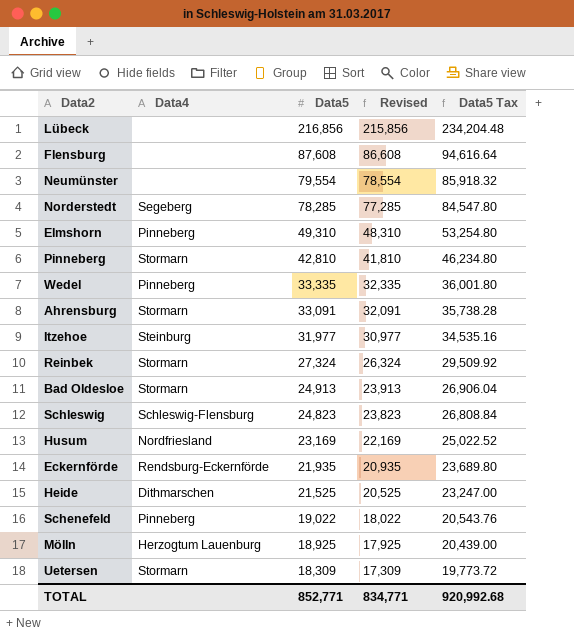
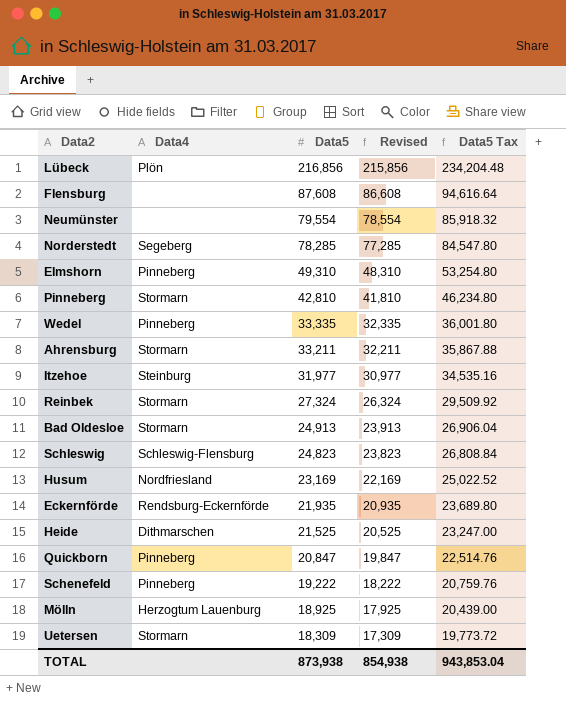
Lübeck | Data4: none -> Plön
Ahrensburg | Data5: 33,091 -> 33,211
Ahrensburg | Revised: 32,091 -> 32,211
Ahrensburg | Data5 Tax: 35,738.28 -> 35,867.88
row Quickborn: none -> Pinneberg | 20,847 | 19,847 | 22,514.76
Schenefeld | Data5: 19,022 -> 19,222
Schenefeld | Revised: 18,022 -> 18,222
Schenefeld | Data5 Tax: 20,543.76 -> 20,759.76
TOTAL | Data5: 852,771 -> 873,938
TOTAL | Revised: 834,771 -> 854,938
TOTAL | Data5 Tax: 920,992.68 -> 943,853.04

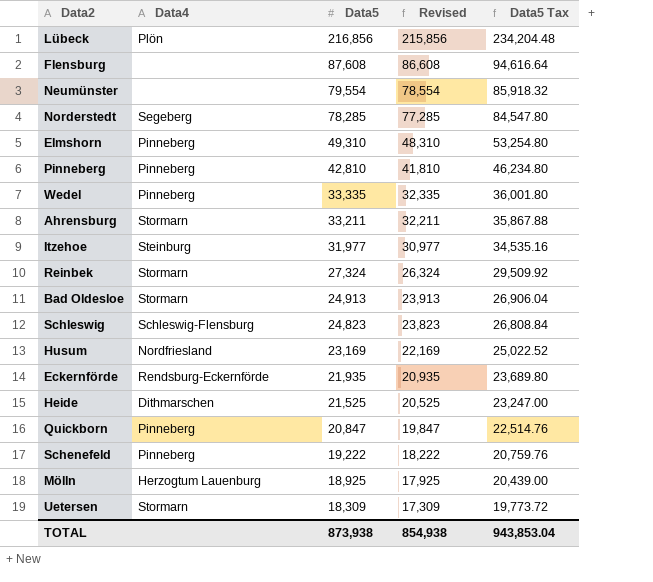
Pinneberg | Data4: Stormarn -> Pinneberg

